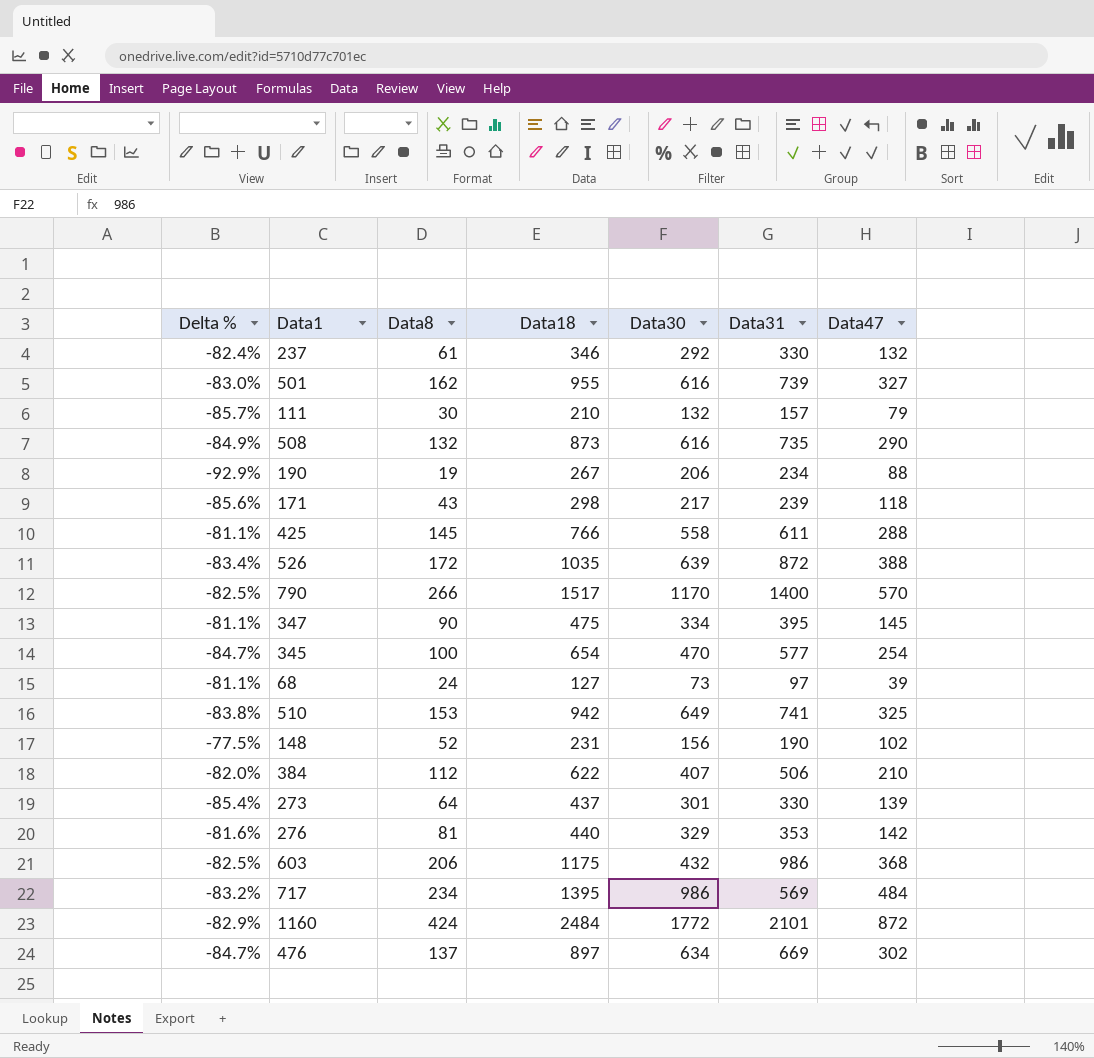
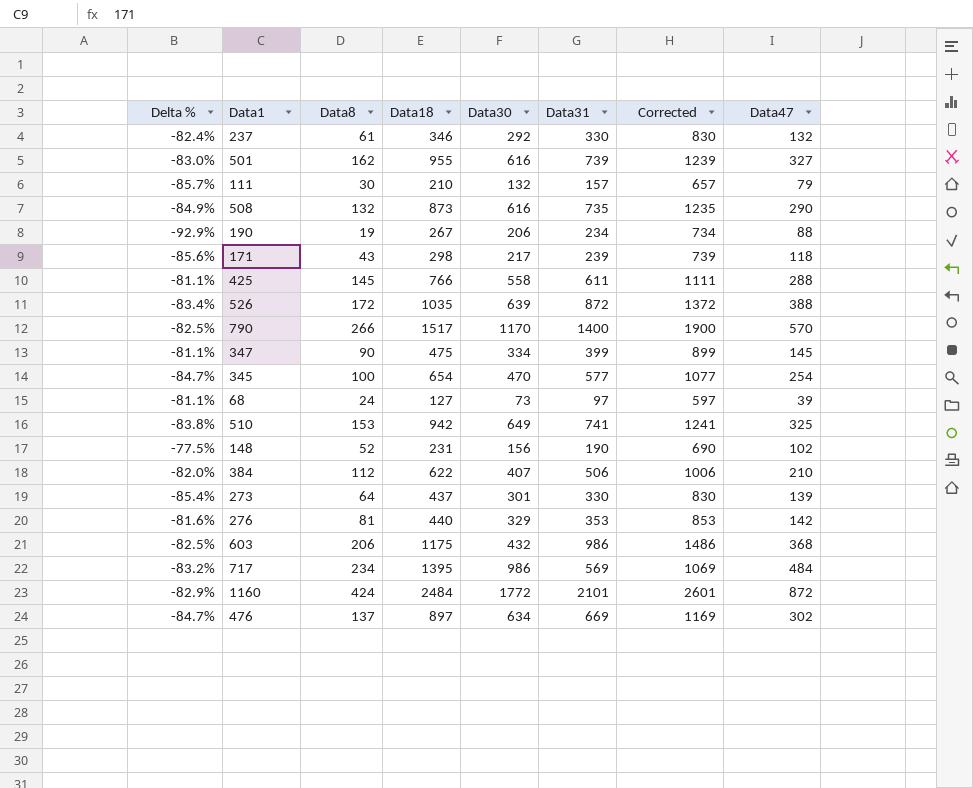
column Corrected | formula: none -> [Data31] + 500
347 | Data31: 395 -> 399

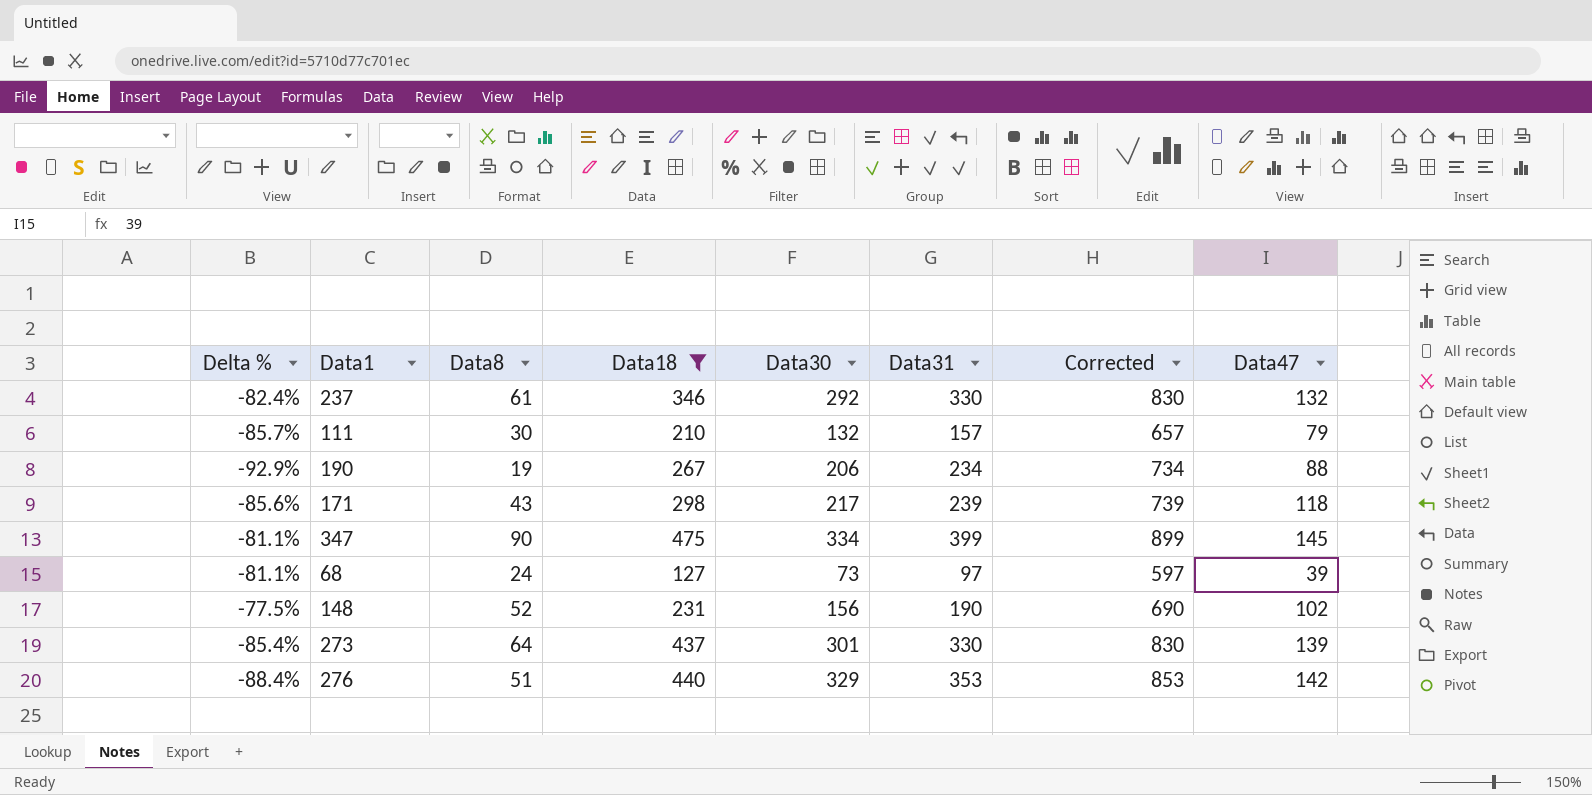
filter: none -> Data18 <= 475
276 | Delta %: -81.6% -> -88.4%
276 | Data8: 81 -> 51

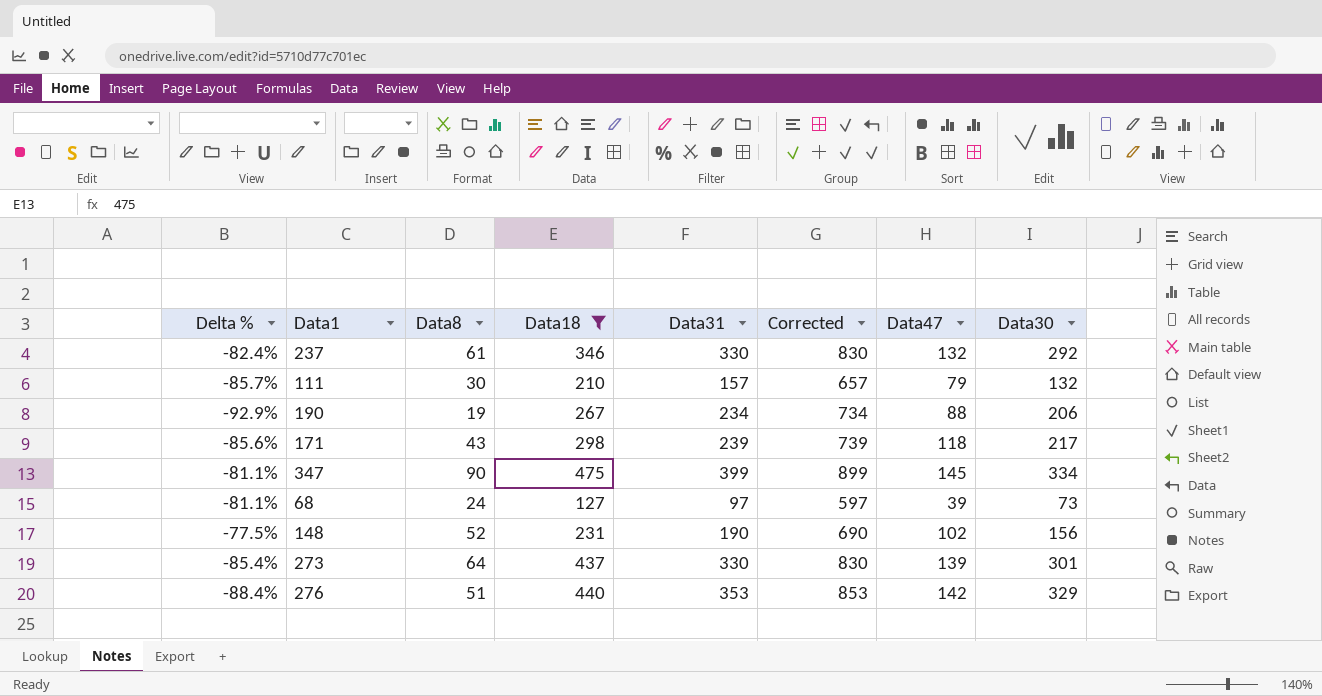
column Data30 | position: 5 -> 8

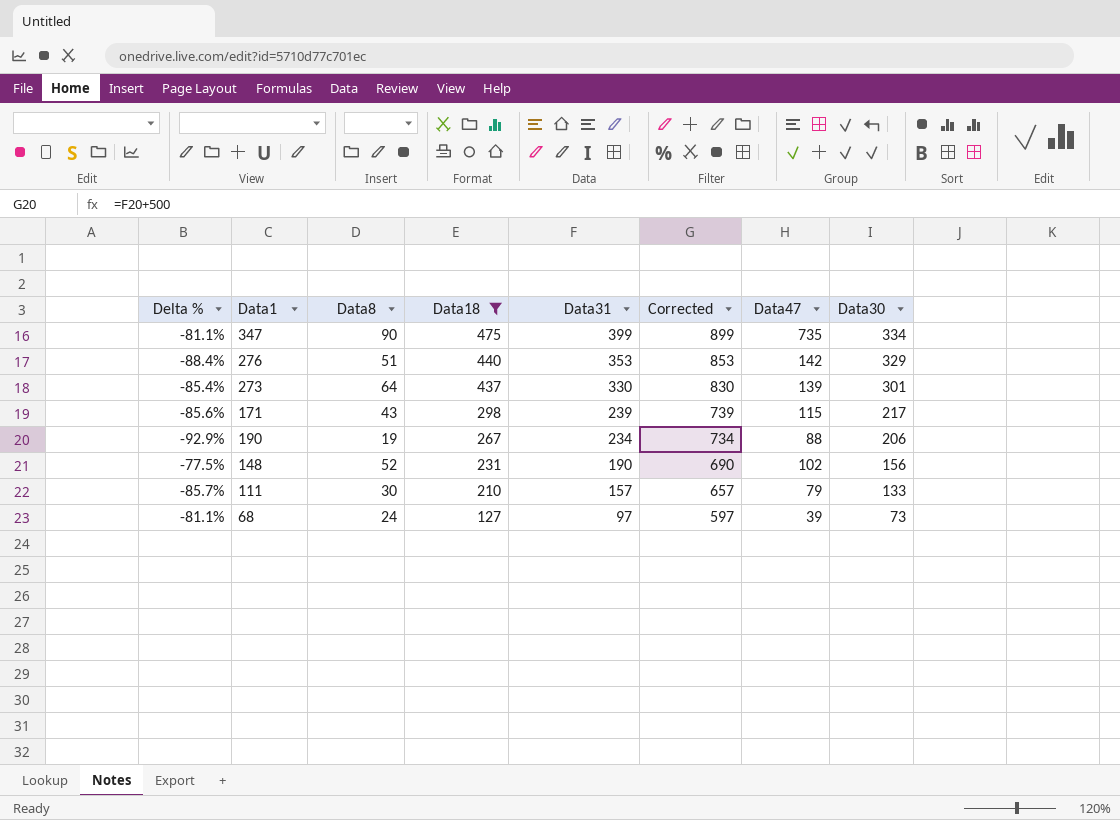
row order: none -> Data18 descending
row 237: -82.4% | 61 | 346 | 330 | 830 | 132 | 292 -> none
347 | Data47: 145 -> 735
171 | Data47: 118 -> 115
111 | Data30: 132 -> 133

